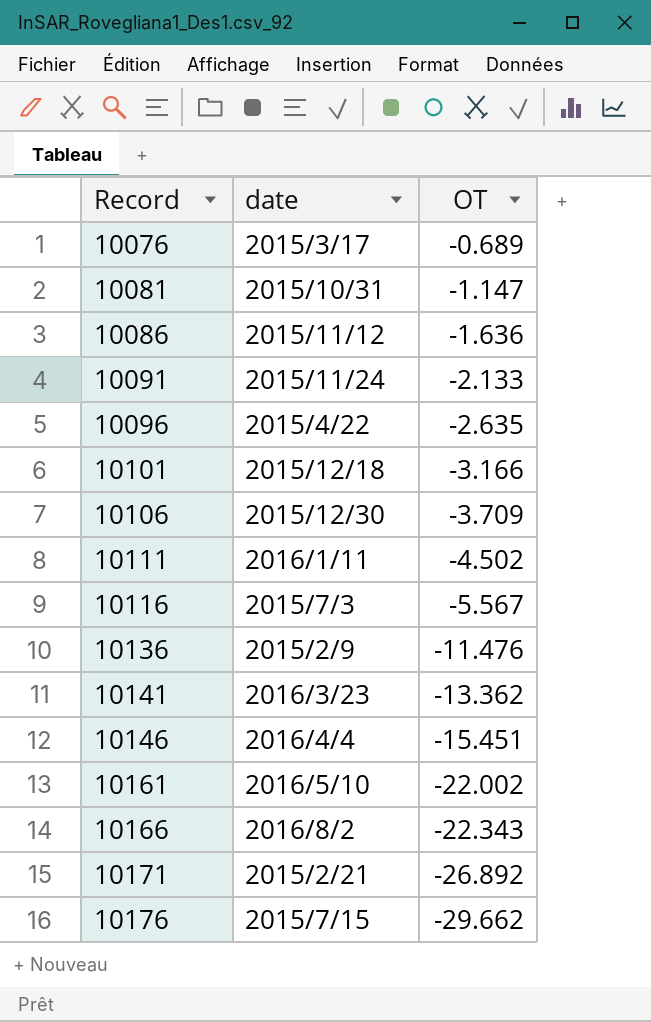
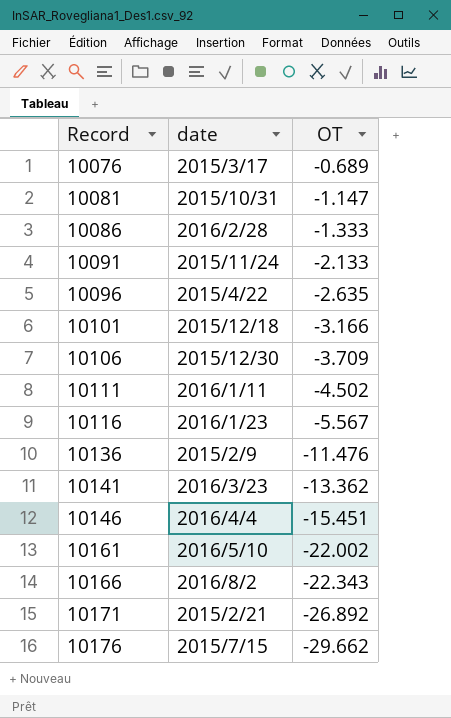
10086 | date: 2015/11/12 -> 2016/2/28
10086 | OT: -1.636 -> -1.333
10116 | date: 2015/7/3 -> 2016/1/23

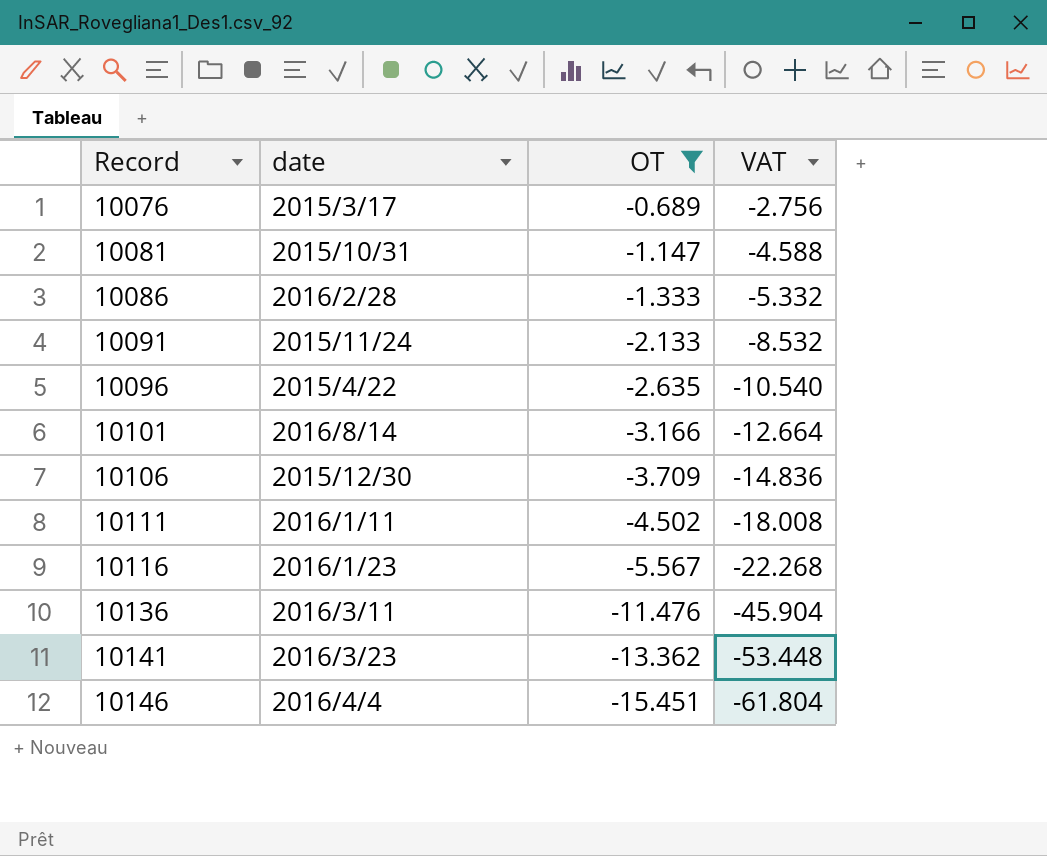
filter: none -> OT >= -15.451
column VAT | formula: none -> [OT] * 4
10101 | date: 2015/12/18 -> 2016/8/14
10136 | date: 2015/2/9 -> 2016/3/11

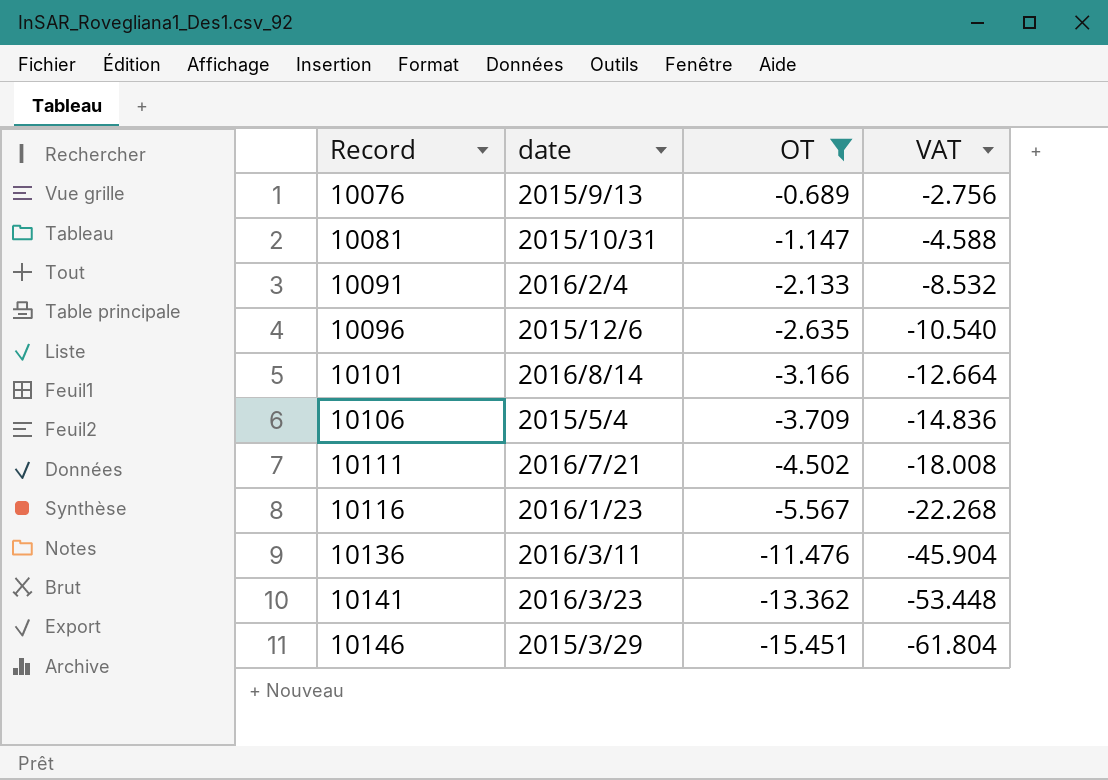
row 10086: 2016/2/28 | -1.333 | -5.332 -> none
10076 | date: 2015/3/17 -> 2015/9/13
10091 | date: 2015/11/24 -> 2016/2/4
10096 | date: 2015/4/22 -> 2015/12/6
10106 | date: 2015/12/30 -> 2015/5/4
10111 | date: 2016/1/11 -> 2016/7/21
10146 | date: 2016/4/4 -> 2015/3/29

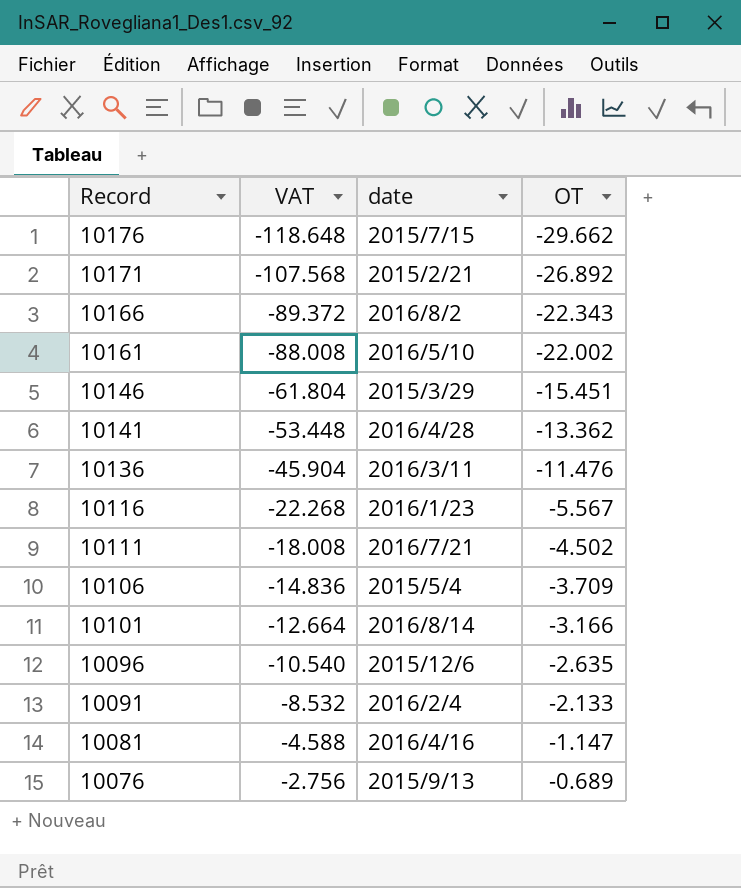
filter: OT >= -15.451 -> none
row order: Record ascending -> Record descending
column VAT | position: 4 -> 2
10141 | date: 2016/3/23 -> 2016/4/28
10081 | date: 2015/10/31 -> 2016/4/16

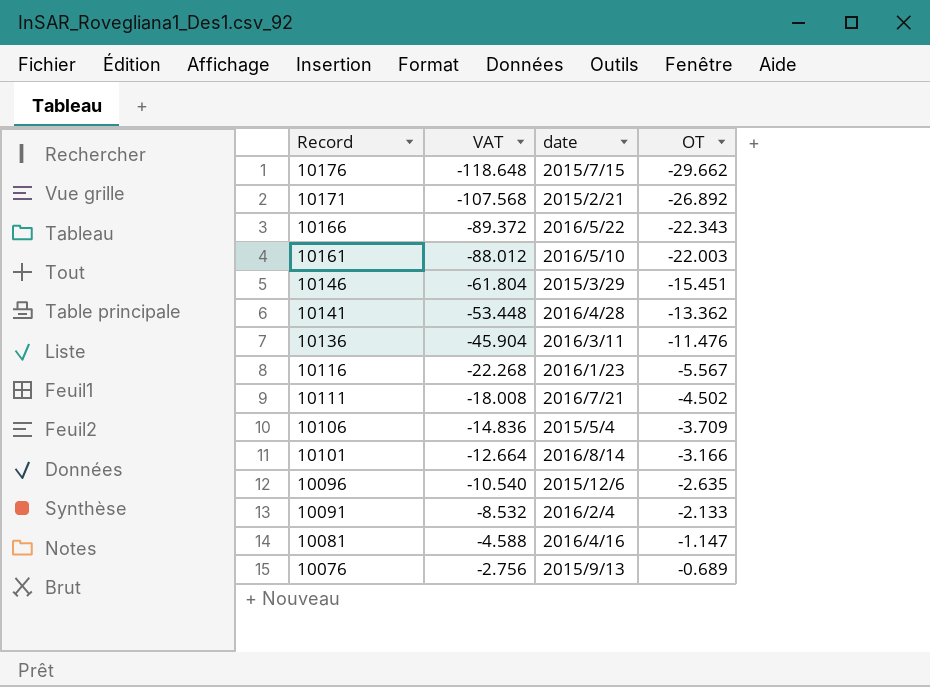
10166 | date: 2016/8/2 -> 2016/5/22
10161 | VAT: -88.008 -> -88.012
10161 | OT: -22.002 -> -22.003

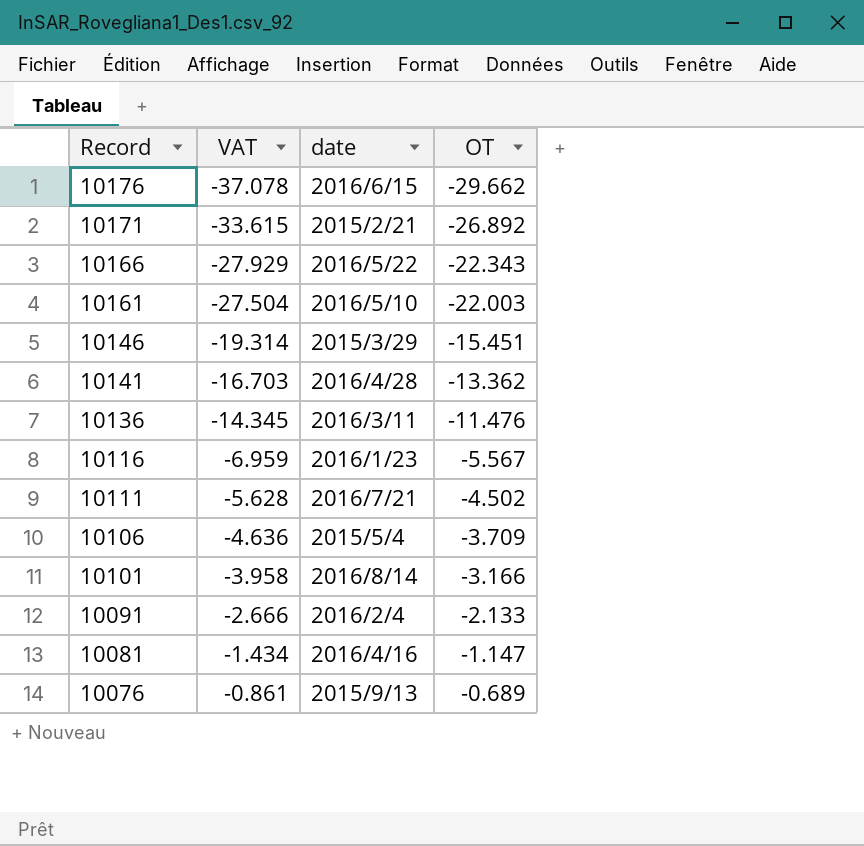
column VAT | formula: [OT] * 4 -> [OT] * 1.25
row 10096: -10.540 | 2015/12/6 | -2.635 -> none
10176 | date: 2015/7/15 -> 2016/6/15

